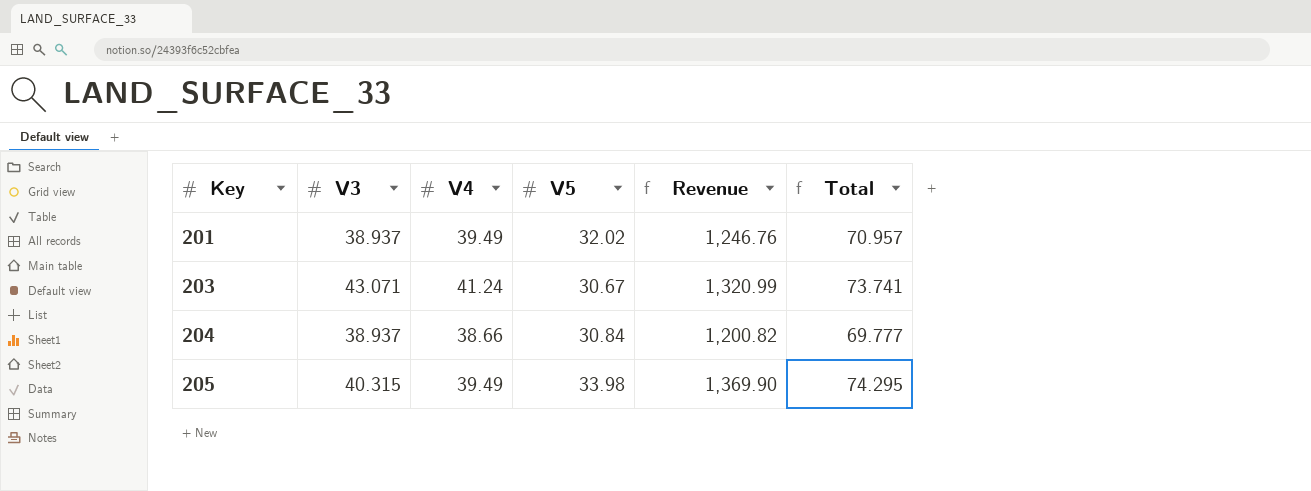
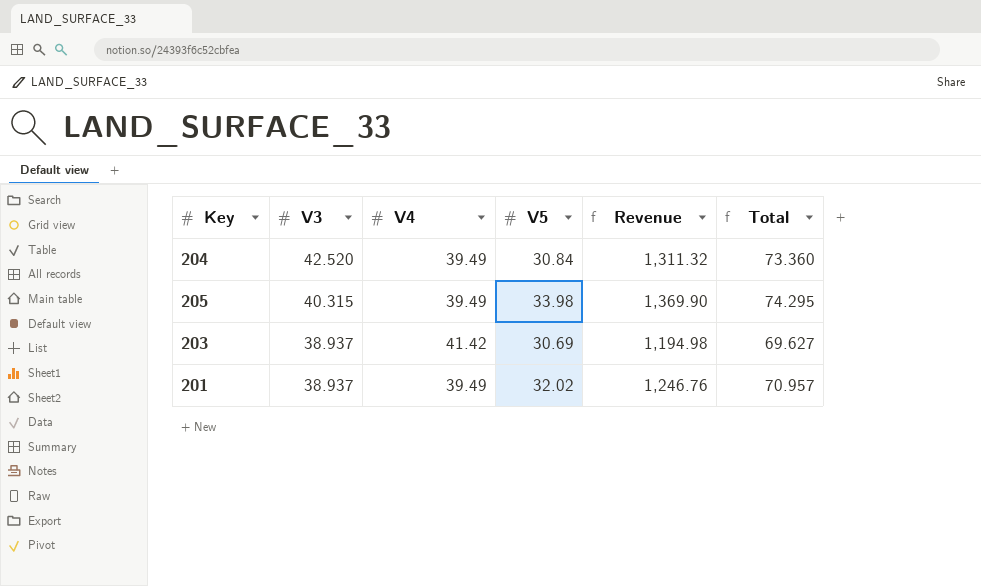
row order: Key ascending -> V3 descending
204 | V3: 38.937 -> 42.520
204 | V4: 38.66 -> 39.49
204 | Revenue: 1,200.82 -> 1,311.32
204 | Total: 69.777 -> 73.360
203 | V3: 43.071 -> 38.937
203 | V4: 41.24 -> 41.42
203 | V5: 30.67 -> 30.69
203 | Revenue: 1,320.99 -> 1,194.98
203 | Total: 73.741 -> 69.627

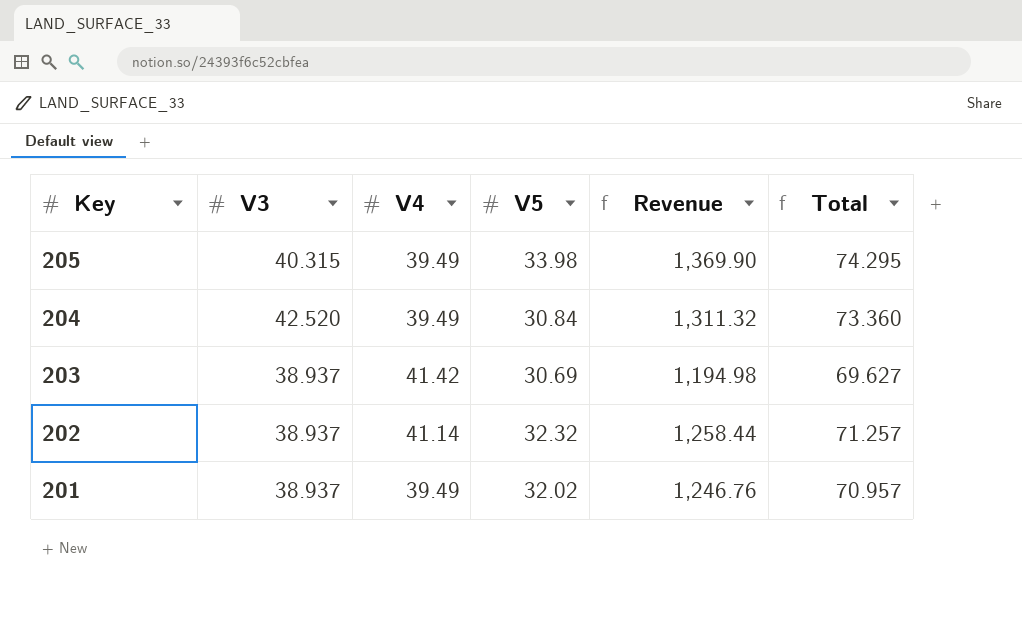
row order: V3 descending -> Key descending
row 202: none -> 38.937 | 41.14 | 32.32 | 1,258.44 | 71.257

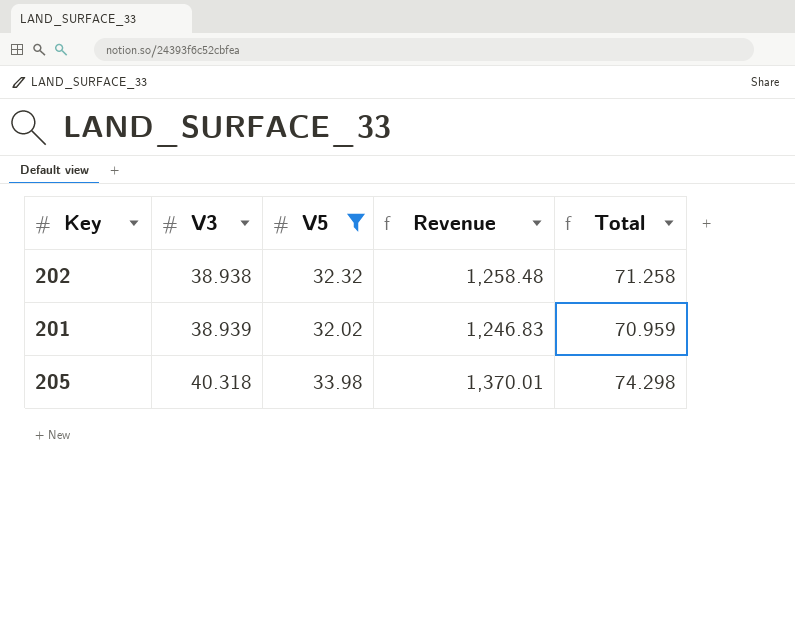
filter: none -> V5 >= 32.02
row order: Key descending -> V3 ascending
column V4 | position: 3 -> none
202 | V3: 38.937 -> 38.938
202 | Revenue: 1,258.44 -> 1,258.48
202 | Total: 71.257 -> 71.258
201 | V3: 38.937 -> 38.939
201 | Revenue: 1,246.76 -> 1,246.83
201 | Total: 70.957 -> 70.959
205 | V3: 40.315 -> 40.318
205 | Revenue: 1,369.90 -> 1,370.01
205 | Total: 74.295 -> 74.298

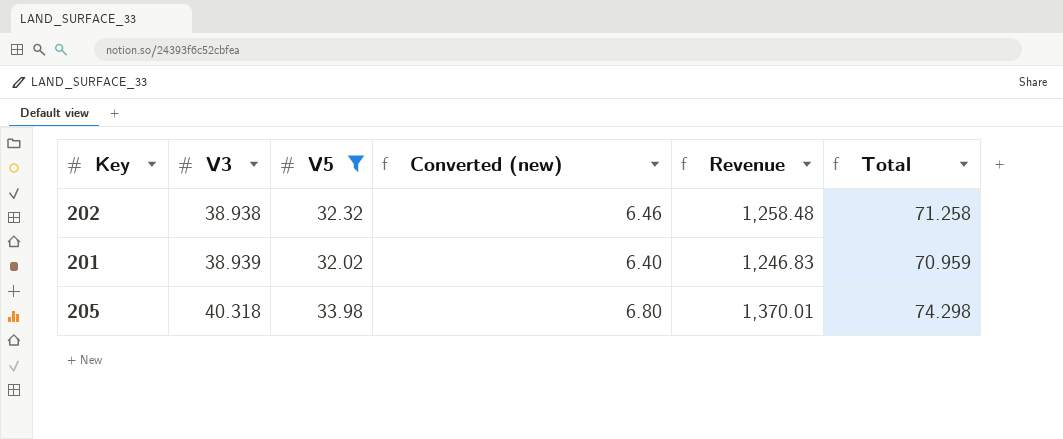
column Converted (new) | formula: none -> [V5] * 0.2

